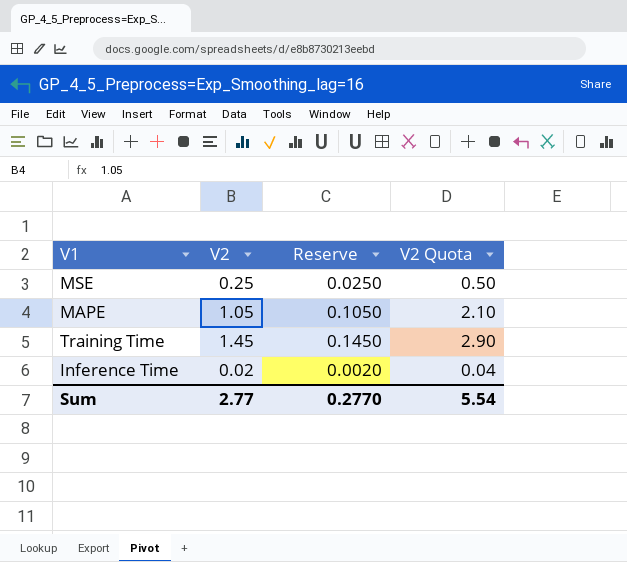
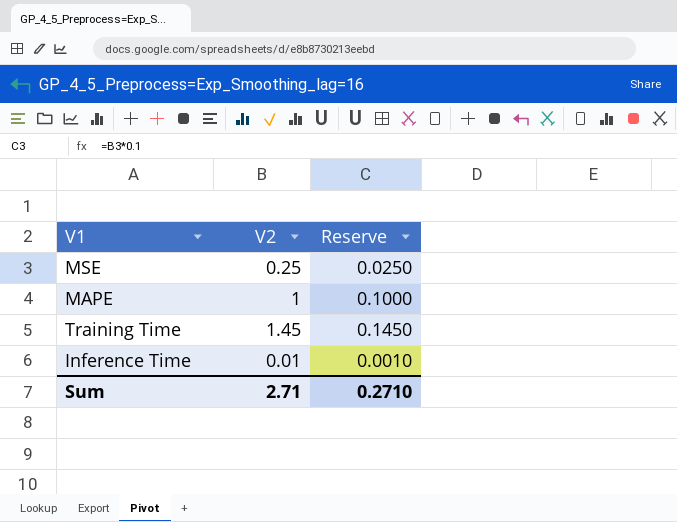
column V2 Quota | formula: [V2] * 2 -> none
MAPE | V2: 1.05 -> 1
MAPE | Reserve: 0.1050 -> 0.1000
Inference Time | V2: 0.02 -> 0.01
Inference Time | Reserve: 0.0020 -> 0.0010
Sum | V2: 2.77 -> 2.71
Sum | Reserve: 0.2770 -> 0.2710

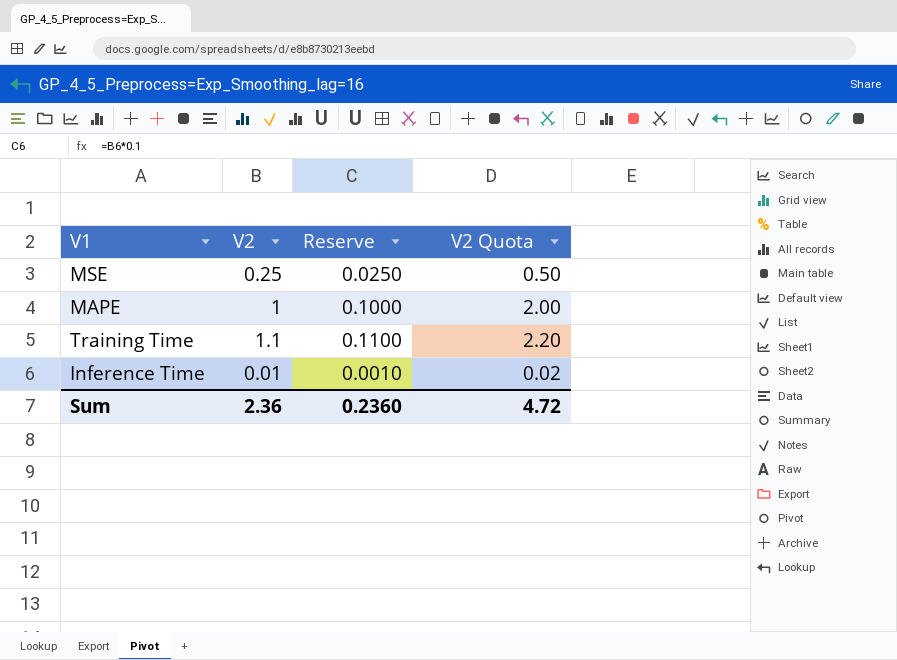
column V2 Quota | formula: none -> [V2] * 2
Training Time | V2: 1.45 -> 1.1
Training Time | Reserve: 0.1450 -> 0.1100
Sum | V2: 2.71 -> 2.36
Sum | Reserve: 0.2710 -> 0.2360

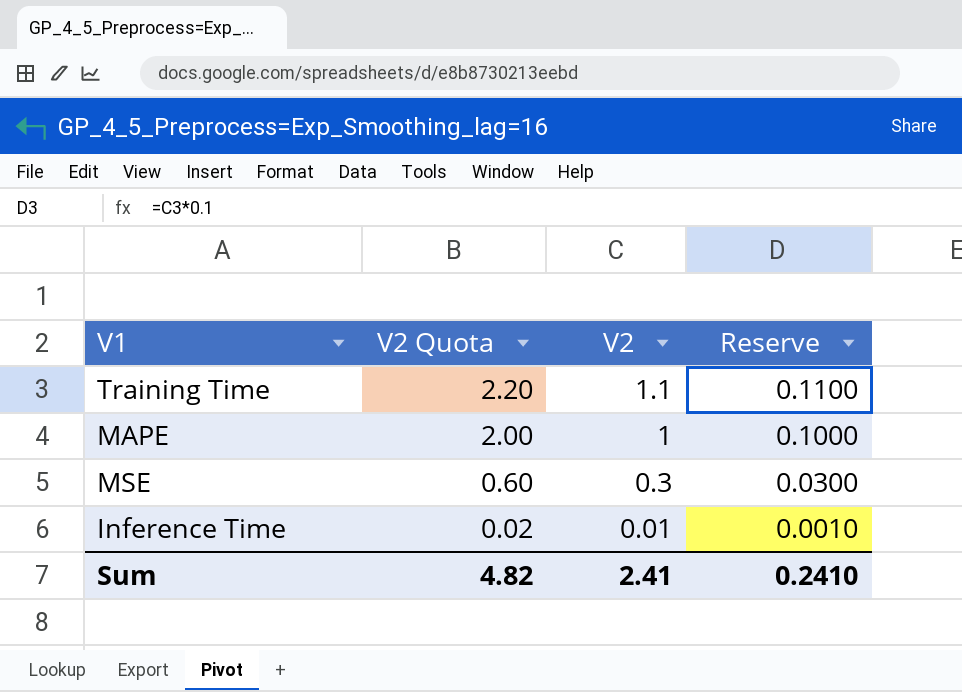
row order: none -> V2 Quota descending
column V2 Quota | position: 4 -> 2
MSE | V2 Quota: 0.50 -> 0.60
MSE | V2: 0.25 -> 0.3
MSE | Reserve: 0.0250 -> 0.0300
Sum | V2 Quota: 4.72 -> 4.82
Sum | V2: 2.36 -> 2.41
Sum | Reserve: 0.2360 -> 0.2410

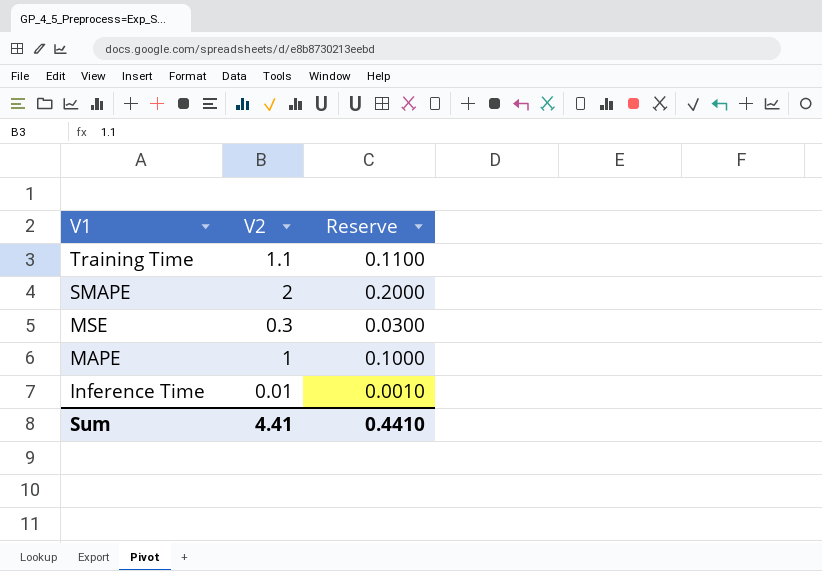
row order: V2 Quota descending -> V1 descending
column V2 Quota | formula: [V2] * 2 -> none
row SMAPE: none -> 2 | 0.2000
Sum | V2: 2.41 -> 4.41
Sum | Reserve: 0.2410 -> 0.4410

